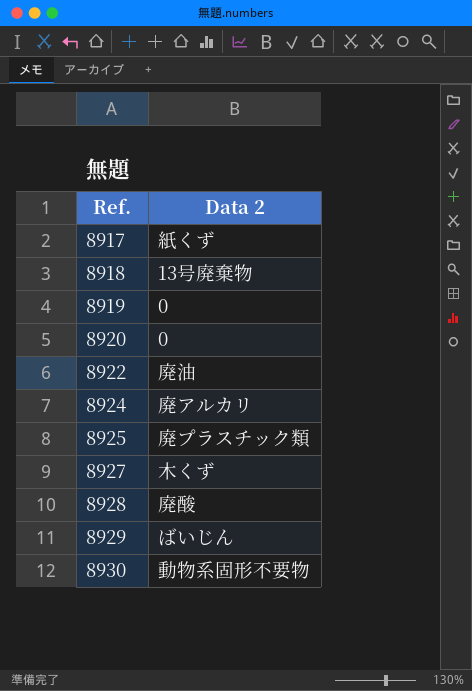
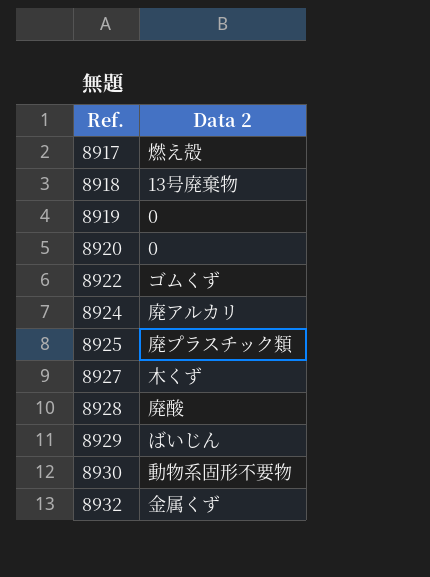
8917 | Data 2: 紙くず -> 燃え殻
8922 | Data 2: 廃油 -> ゴムくず
row 8932: none -> 金属くず

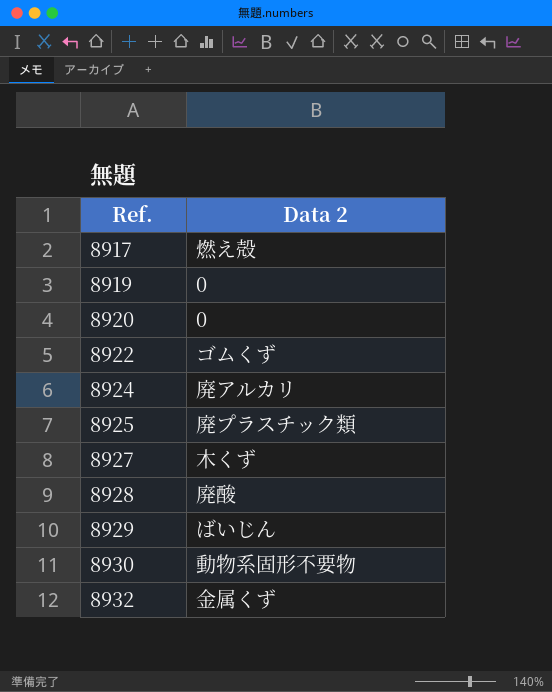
row 8918: 13号廃棄物 -> none

